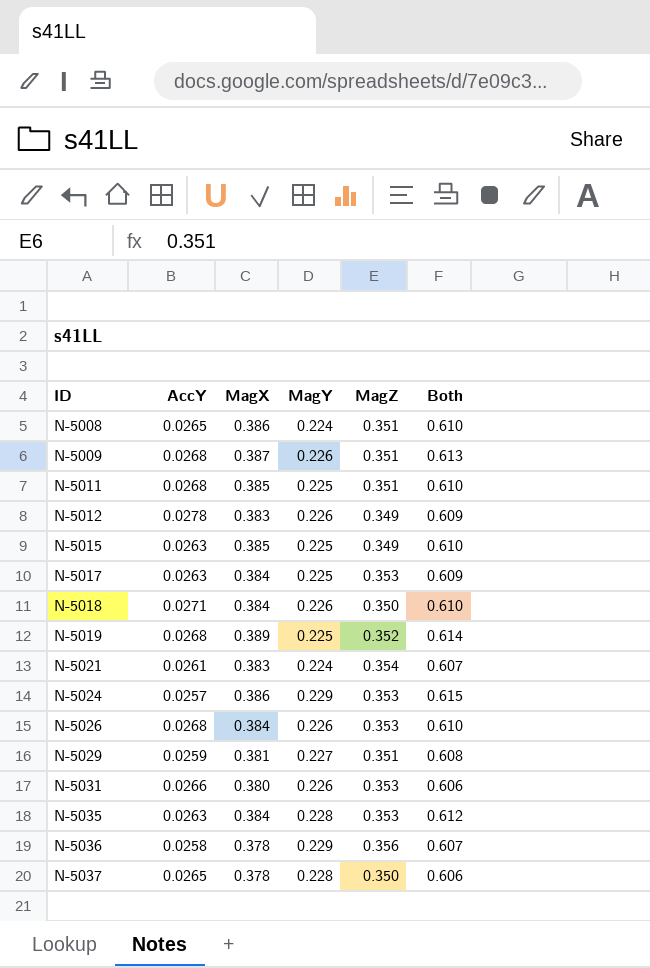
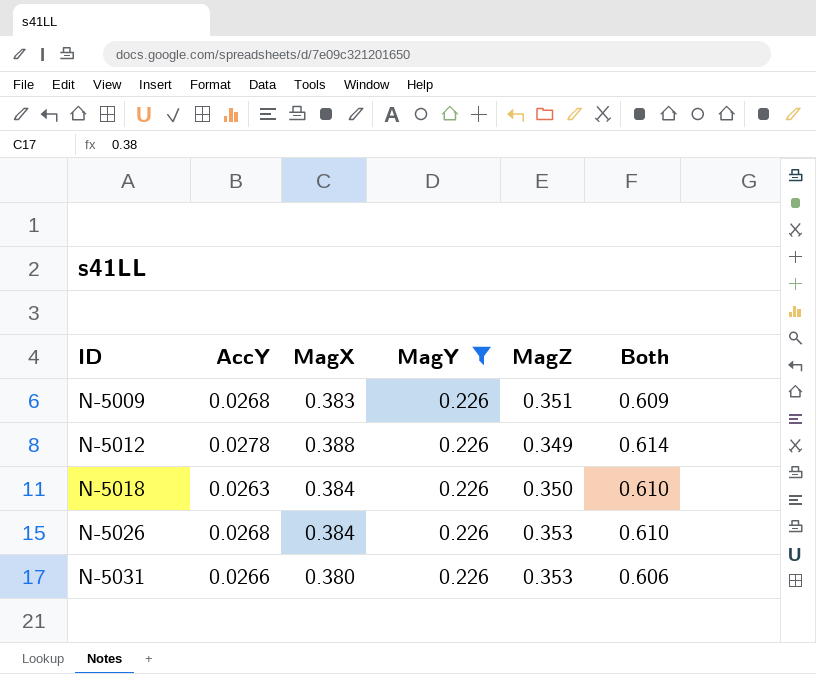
filter: none -> MagY = 0.226
N-5009 | MagX: 0.387 -> 0.383
N-5009 | Both: 0.613 -> 0.609
N-5012 | MagX: 0.383 -> 0.388
N-5012 | Both: 0.609 -> 0.614
N-5018 | AccY: 0.0271 -> 0.0263

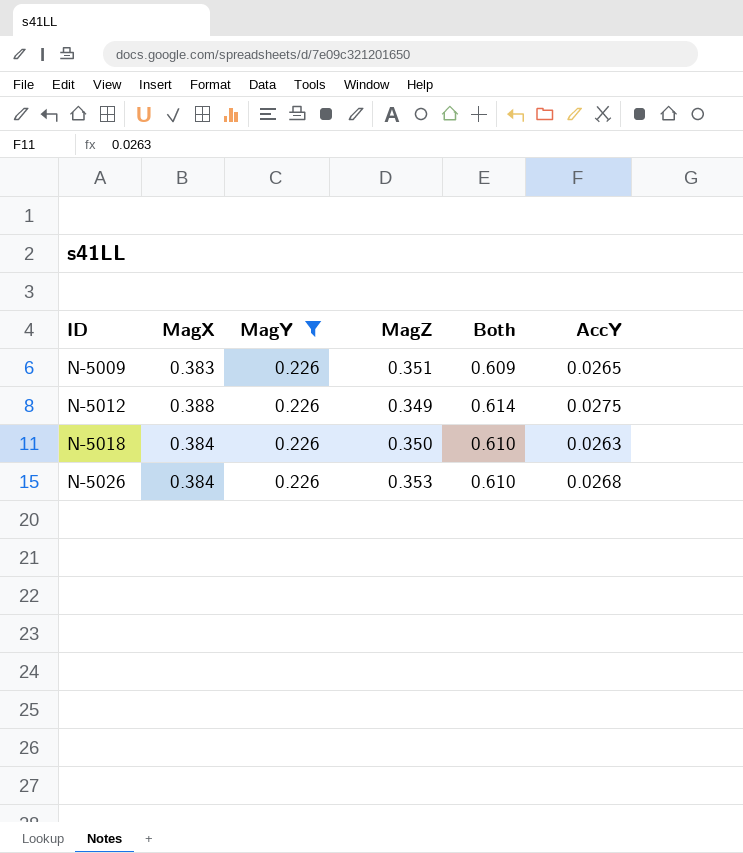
column AccY | position: 2 -> 6
row N-5031: 0.0266 | 0.380 | 0.226 | 0.353 | 0.606 -> none
N-5009 | AccY: 0.0268 -> 0.0265
N-5012 | AccY: 0.0278 -> 0.0275

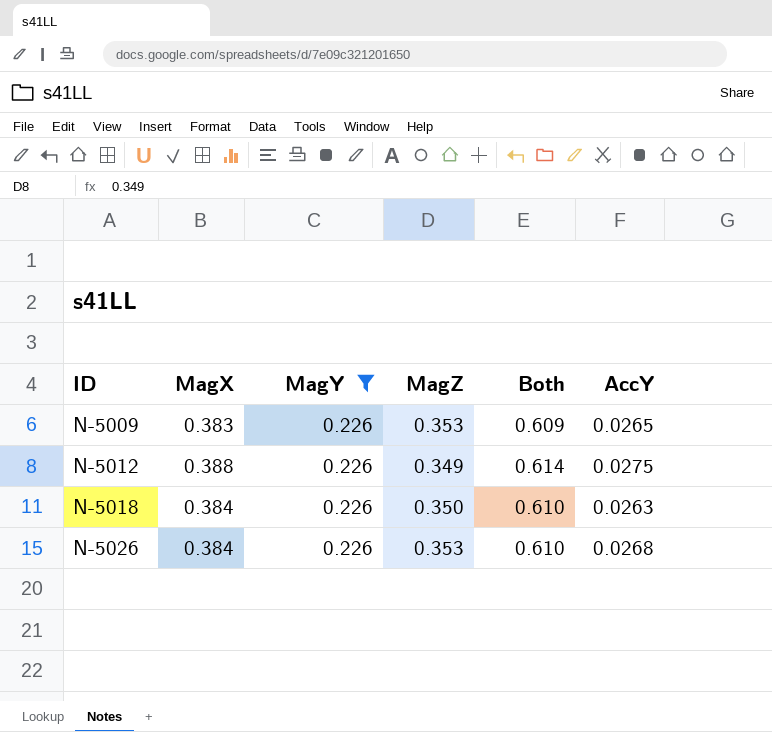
N-5009 | MagZ: 0.351 -> 0.353

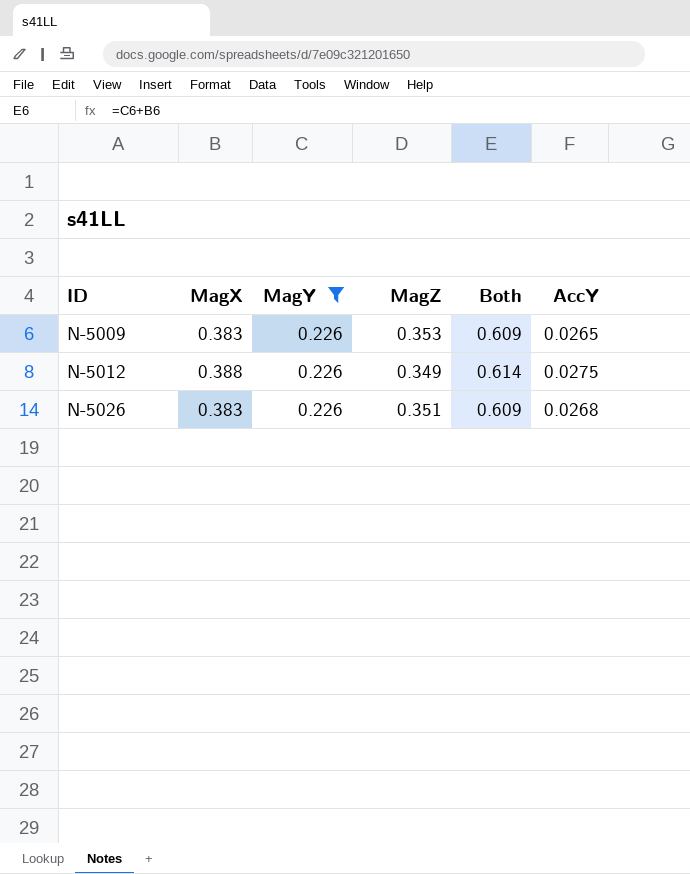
row N-5018: 0.384 | 0.226 | 0.350 | 0.610 | 0.0263 -> none
N-5026 | MagX: 0.384 -> 0.383
N-5026 | MagZ: 0.353 -> 0.351
N-5026 | Both: 0.610 -> 0.609

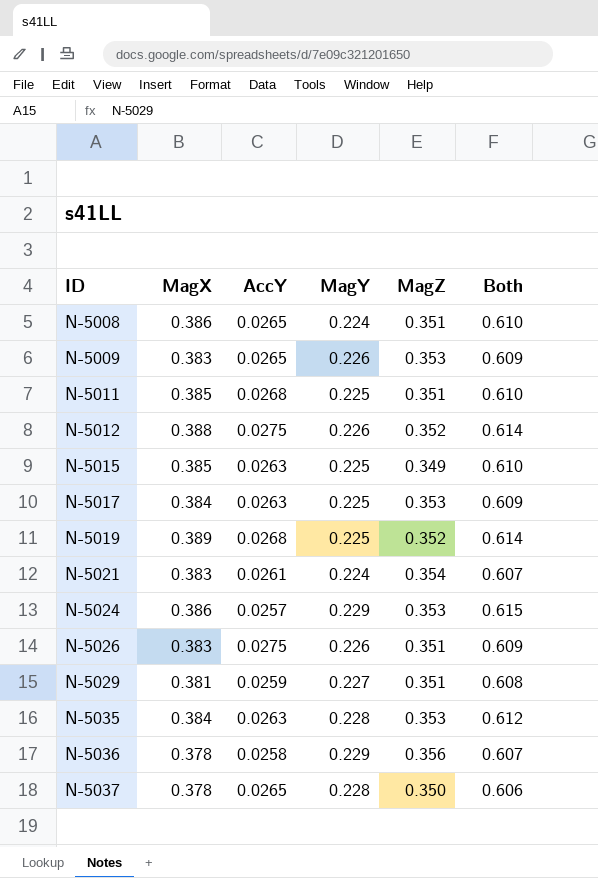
filter: MagY = 0.226 -> none
column AccY | position: 6 -> 3
N-5012 | MagZ: 0.349 -> 0.352
N-5026 | AccY: 0.0268 -> 0.0275

